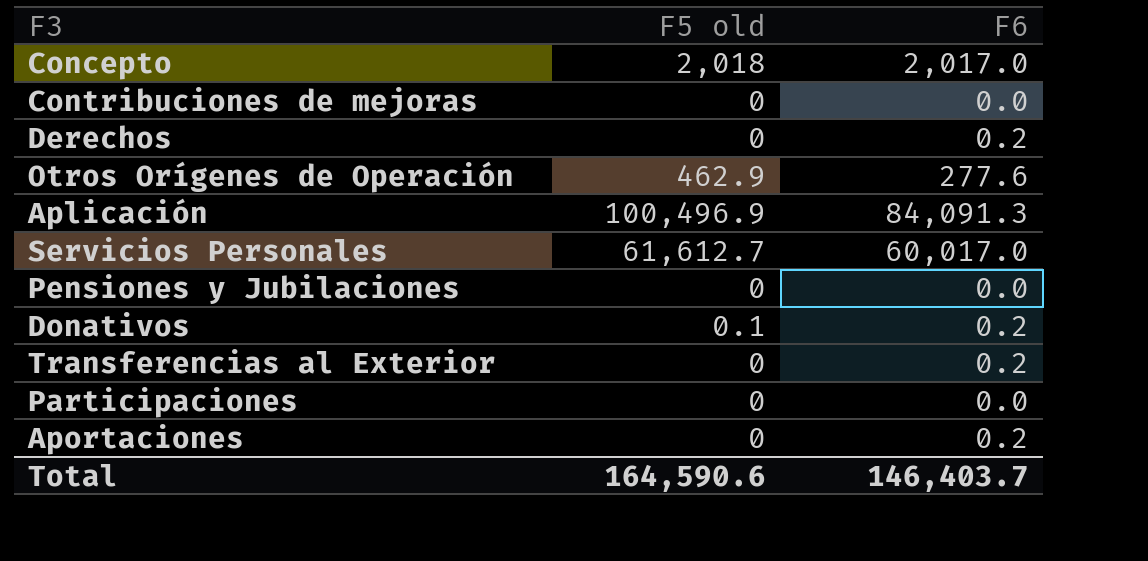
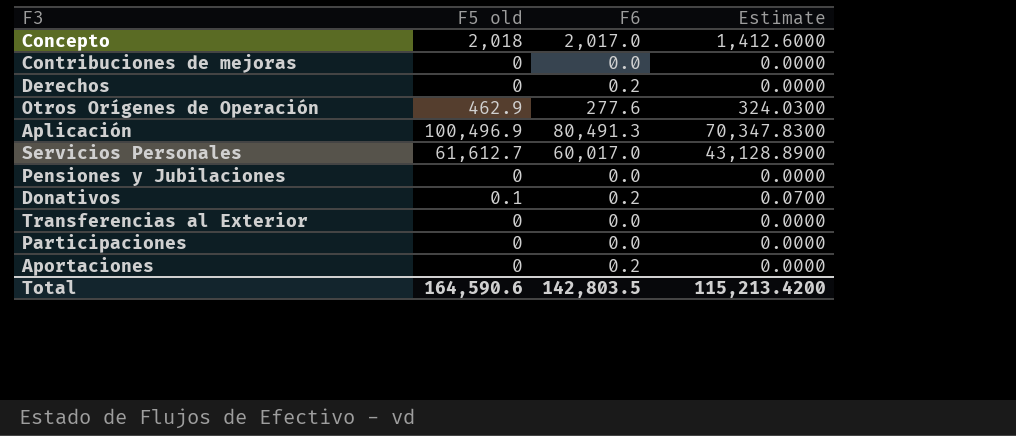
column Estimate | formula: none -> [F5 old] * 0.7
Aplicación | F6: 84,091.3 -> 80,491.3
Transferencias al Exterior | F6: 0.2 -> 0.0
Total | F6: 146,403.7 -> 142,803.5

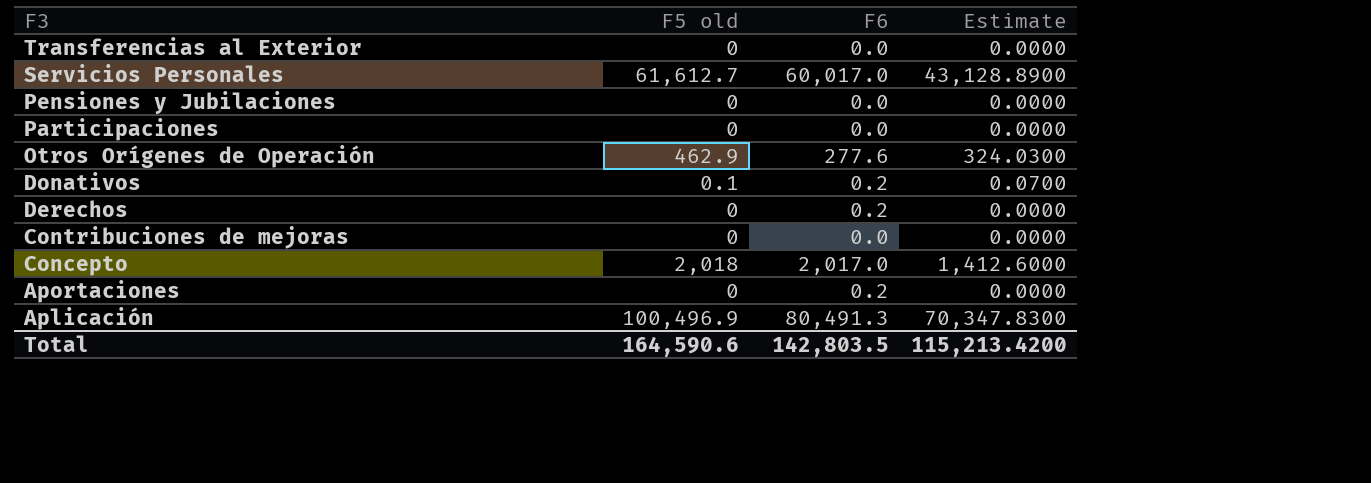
row order: none -> F3 descending

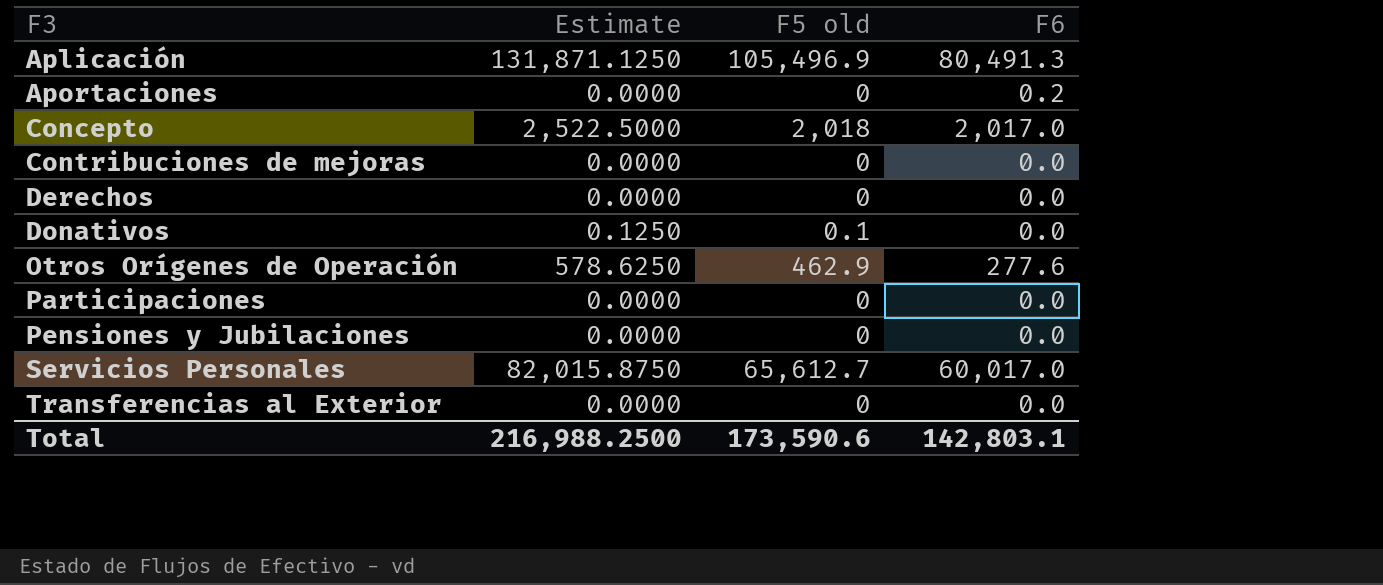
row order: F3 descending -> F3 ascending
column Estimate | formula: [F5 old] * 0.7 -> [F5 old] * 1.25
column Estimate | position: 4 -> 2
Aplicación | F5 old: 100,496.9 -> 105,496.9
Derechos | F6: 0.2 -> 0.0
Donativos | F6: 0.2 -> 0.0
Servicios Personales | F5 old: 61,612.7 -> 65,612.7
Total | Estimate: 115,213.4200 -> 216,988.2500
Total | F5 old: 164,590.6 -> 173,590.6
Total | F6: 142,803.5 -> 142,803.1

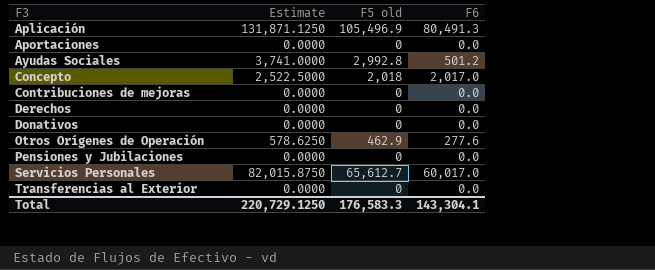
row Participaciones: 0.0000 | 0 | 0.0 -> none
Aportaciones | F6: 0.2 -> 0.0
row Ayudas Sociales: none -> 3,741.0000 | 2,992.8 | 501.2
Donativos | Estimate: 0.1250 -> 0.0000
Donativos | F5 old: 0.1 -> 0
Total | Estimate: 216,988.2500 -> 220,729.1250
Total | F5 old: 173,590.6 -> 176,583.3
Total | F6: 142,803.1 -> 143,304.1

